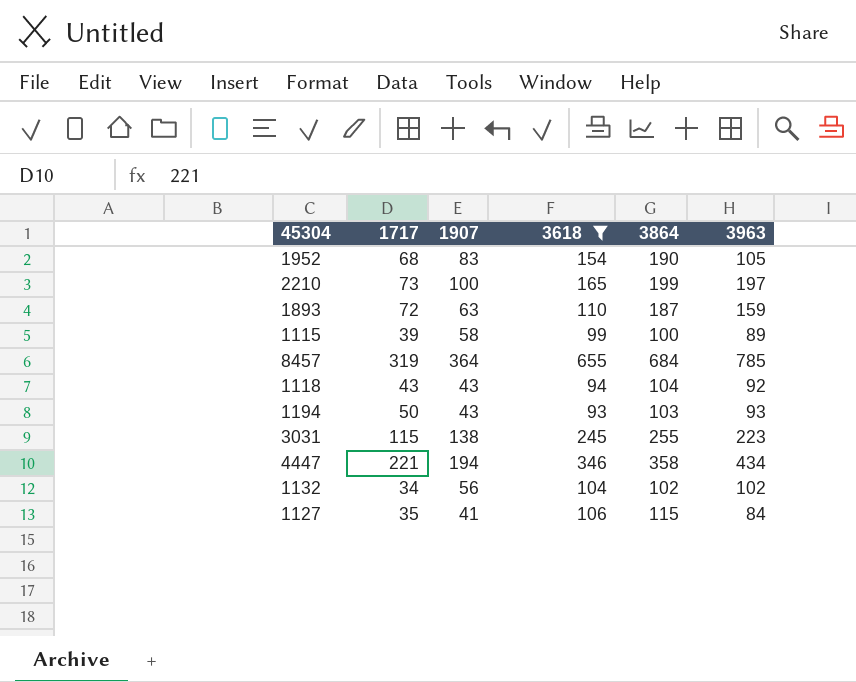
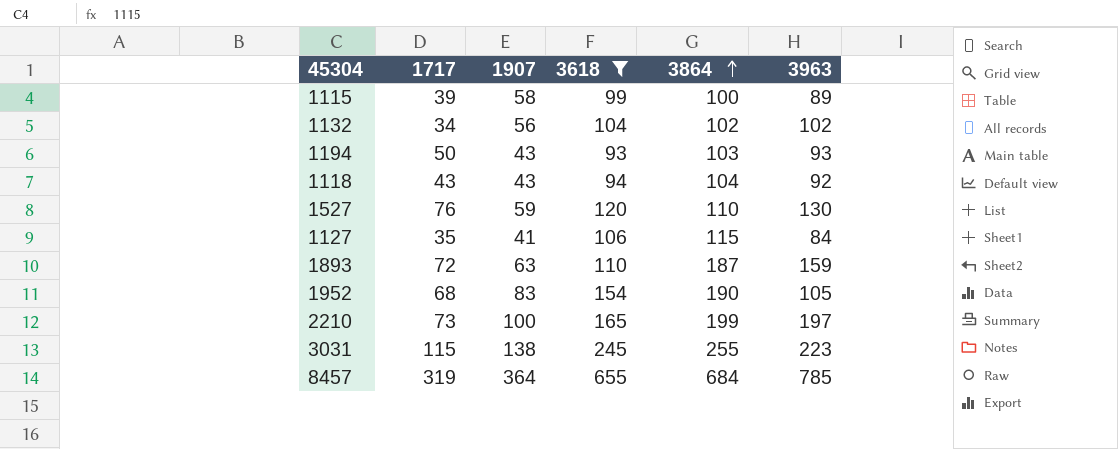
row order: none -> 3864 ascending
row 4447: 221 | 194 | 346 | 358 | 434 -> none
row 1527: none -> 76 | 59 | 120 | 110 | 130

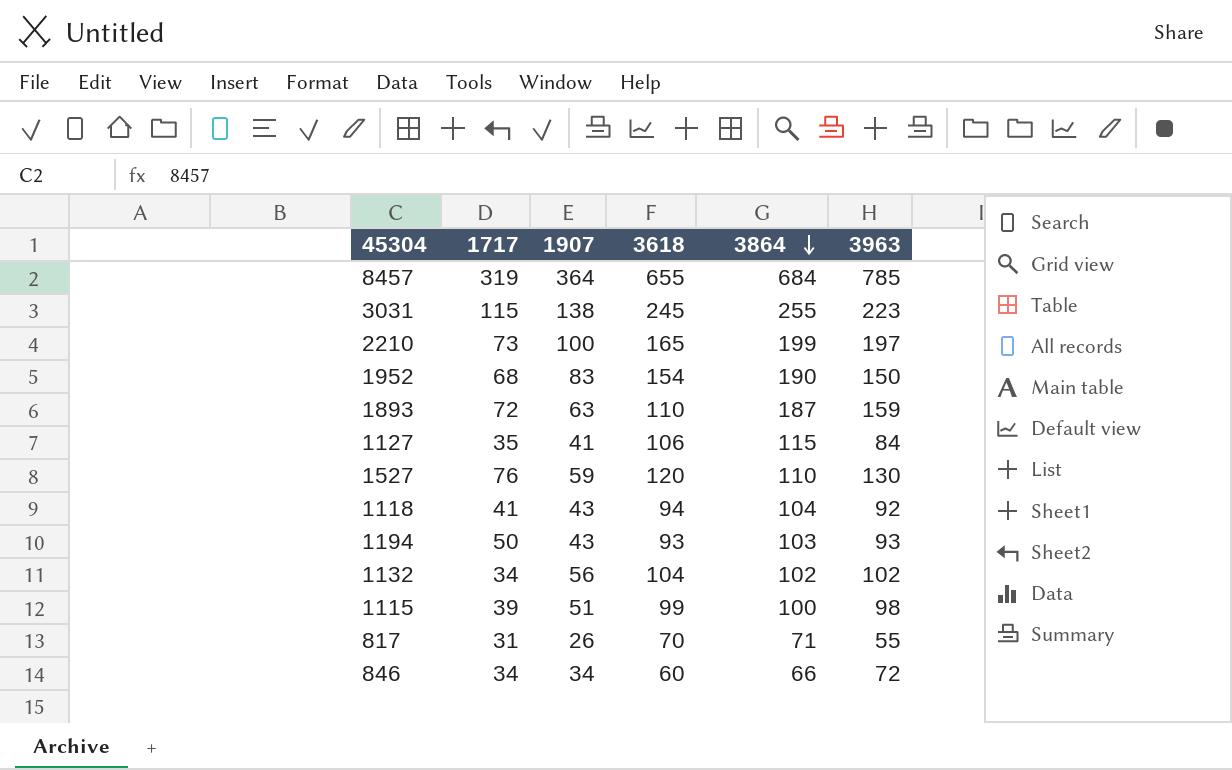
filter: 3618 >= 93 -> none
row order: 3864 ascending -> 3864 descending
1952 | 3963: 105 -> 150
1118 | 1717: 43 -> 41
1115 | 1907: 58 -> 51
1115 | 3963: 89 -> 98

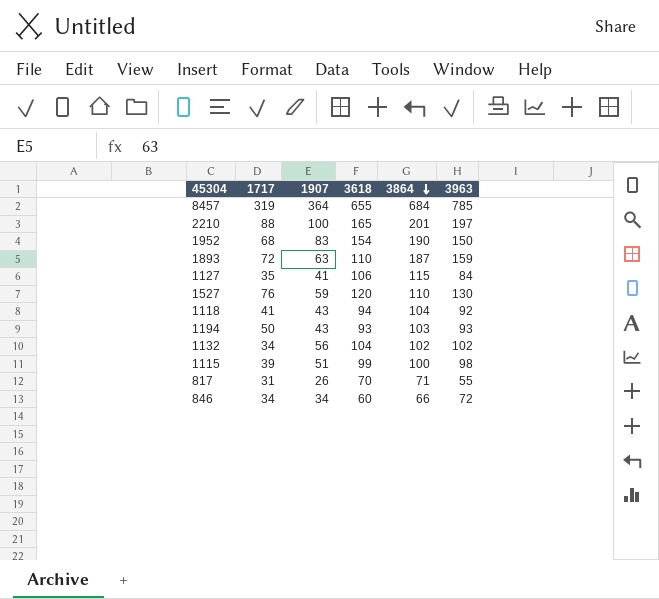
row 3031: 115 | 138 | 245 | 255 | 223 -> none
2210 | 1717: 73 -> 88
2210 | 3864: 199 -> 201

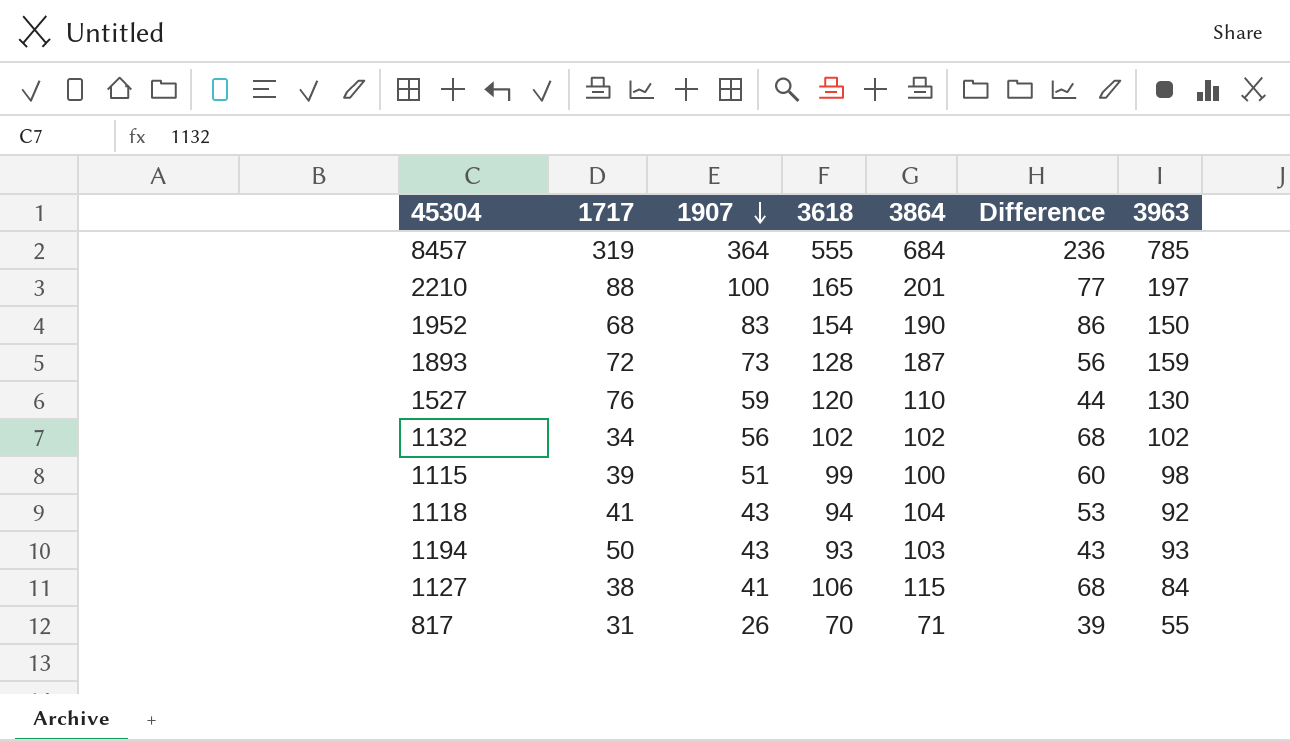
row order: 3864 descending -> 1907 descending
column Difference | formula: none -> [3618] - [1717]
row 846: 34 | 34 | 60 | 66 | 72 -> none
8457 | 3618: 655 -> 555
1893 | 1907: 63 -> 73
1893 | 3618: 110 -> 128
1132 | 3618: 104 -> 102
1127 | 1717: 35 -> 38

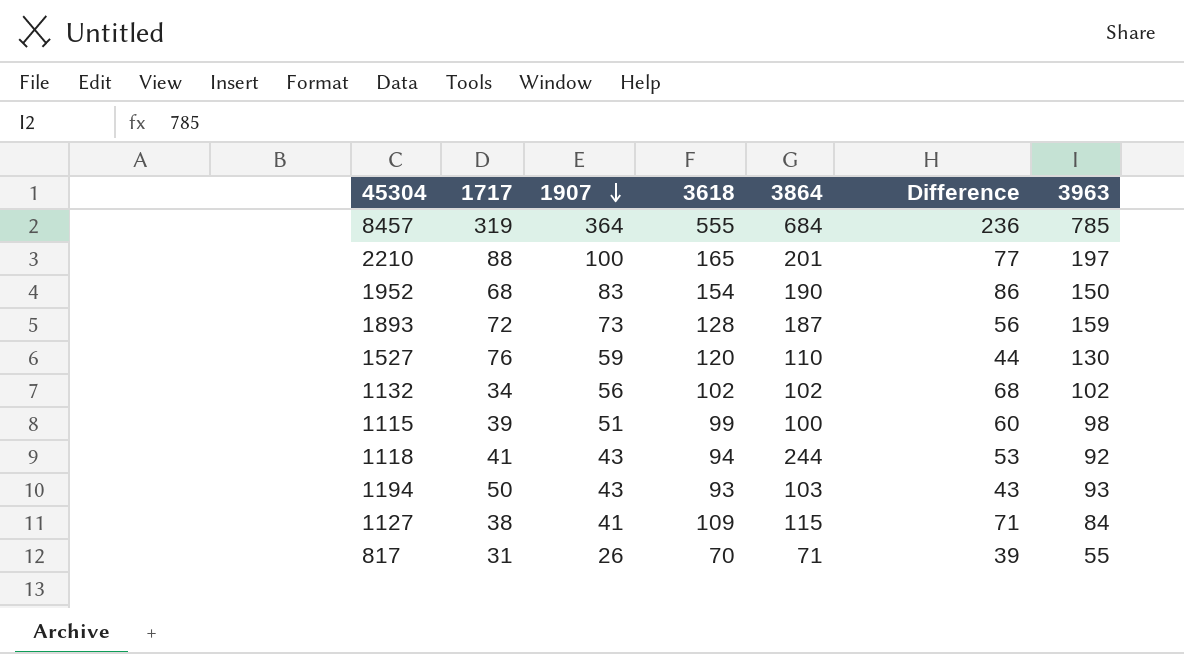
1118 | 3864: 104 -> 244
1127 | 3618: 106 -> 109
1127 | Difference: 68 -> 71

